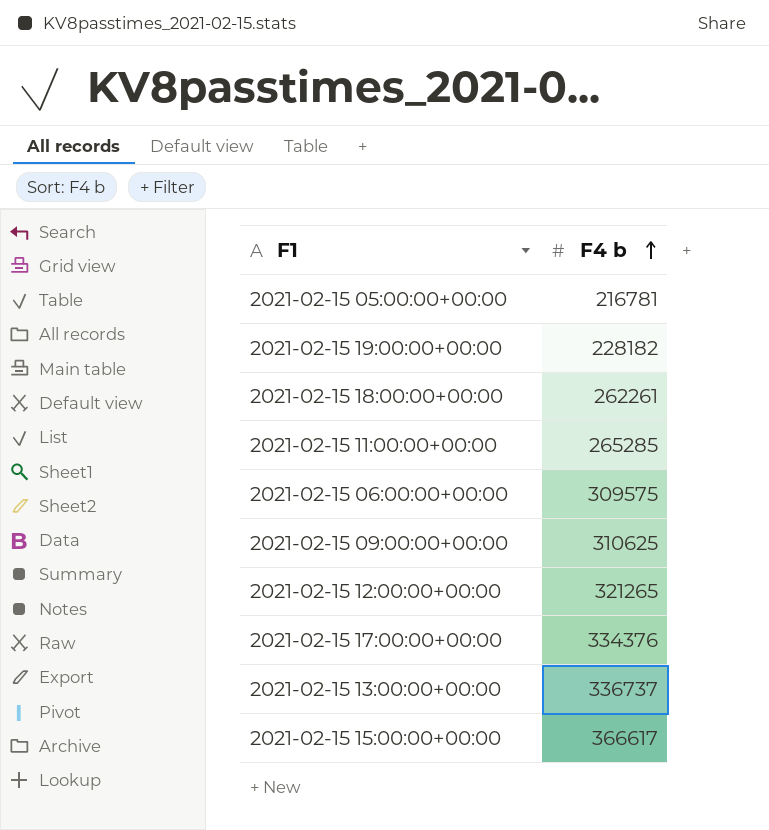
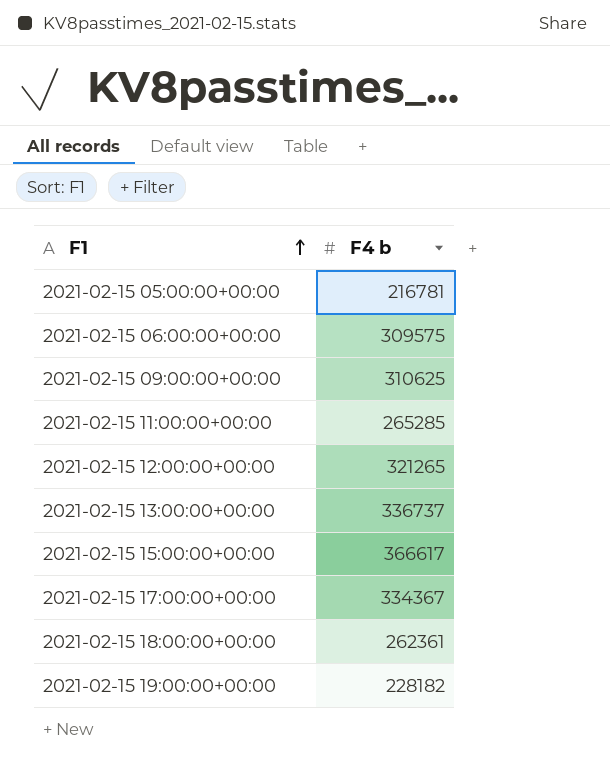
row order: F4 b ascending -> F1 ascending
2021-02-15 17:00:00+00:00 | F4 b: 334376 -> 334367
2021-02-15 18:00:00+00:00 | F4 b: 262261 -> 262361

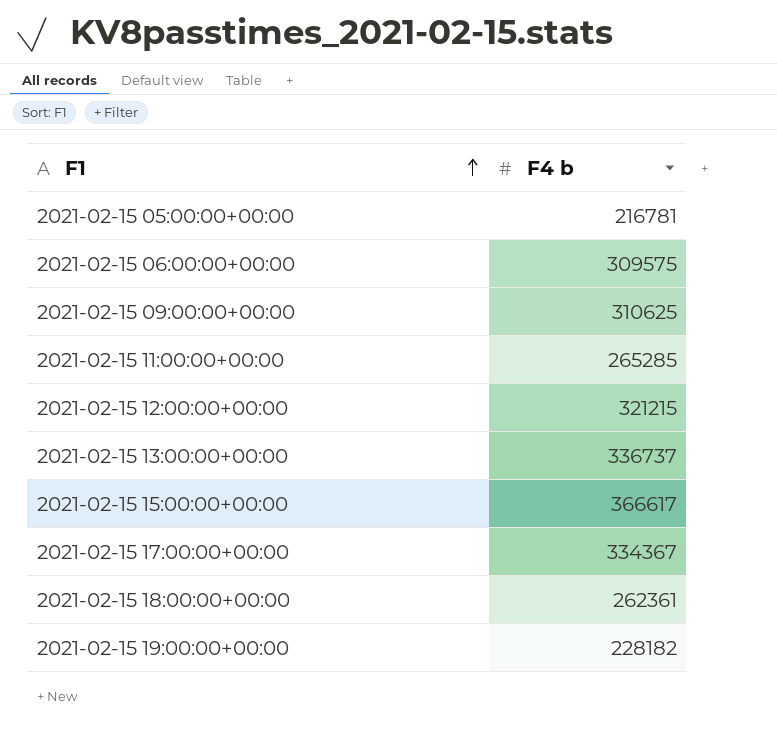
2021-02-15 12:00:00+00:00 | F4 b: 321265 -> 321215

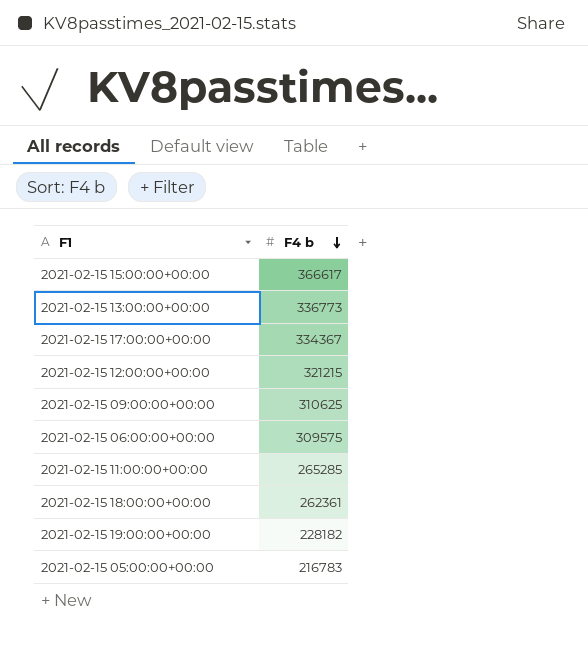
row order: F1 ascending -> F4 b descending
2021-02-15 13:00:00+00:00 | F4 b: 336737 -> 336773
2021-02-15 05:00:00+00:00 | F4 b: 216781 -> 216783

